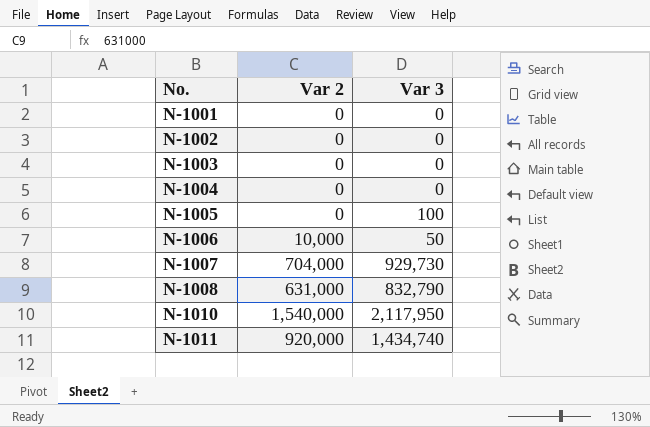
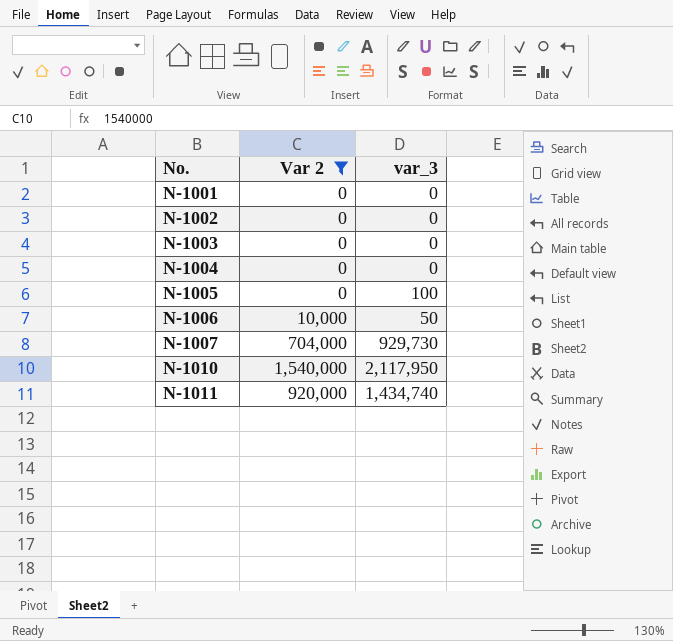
filter: none -> Var 2 != 631,000
column name: Var 3 -> var_3

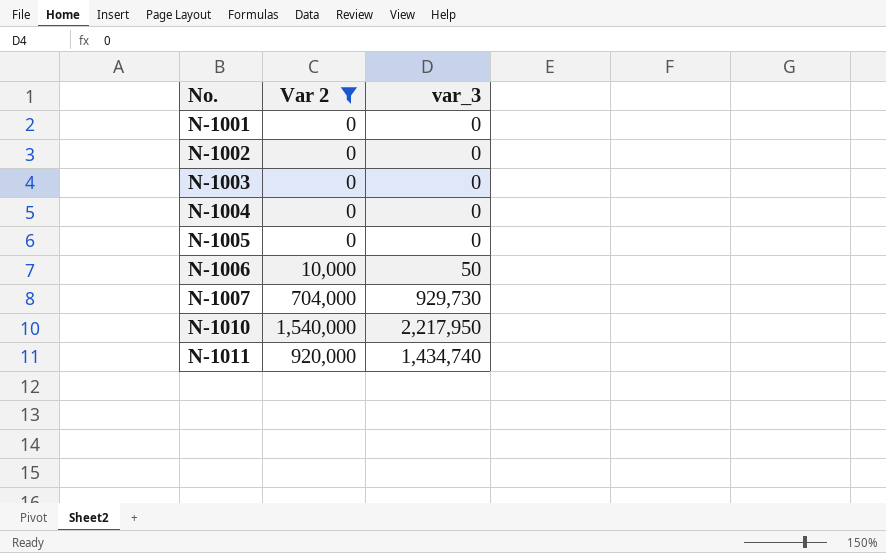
N-1005 | var_3: 100 -> 0
N-1010 | var_3: 2,117,950 -> 2,217,950

